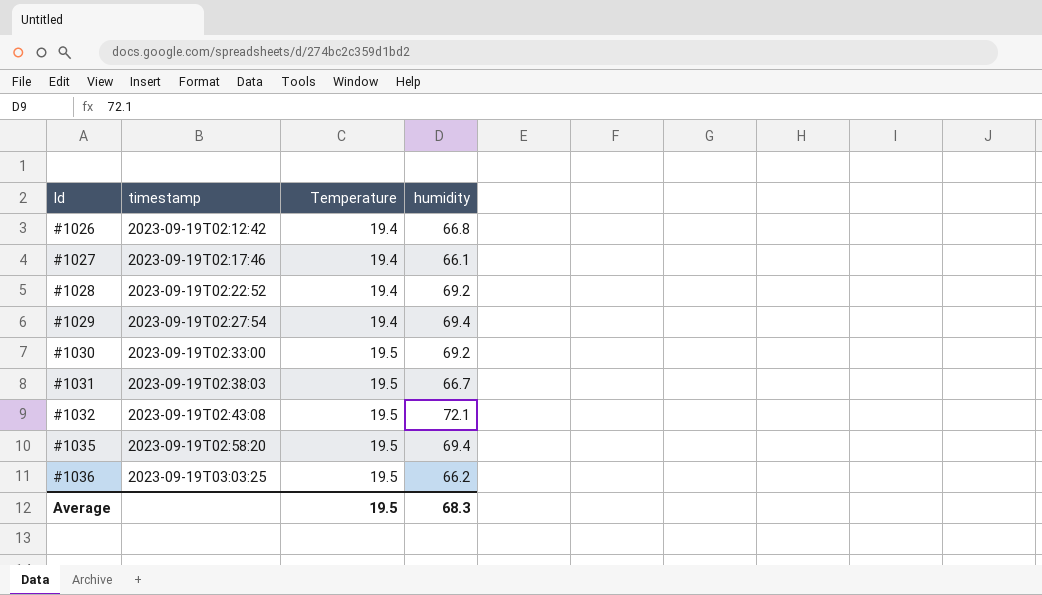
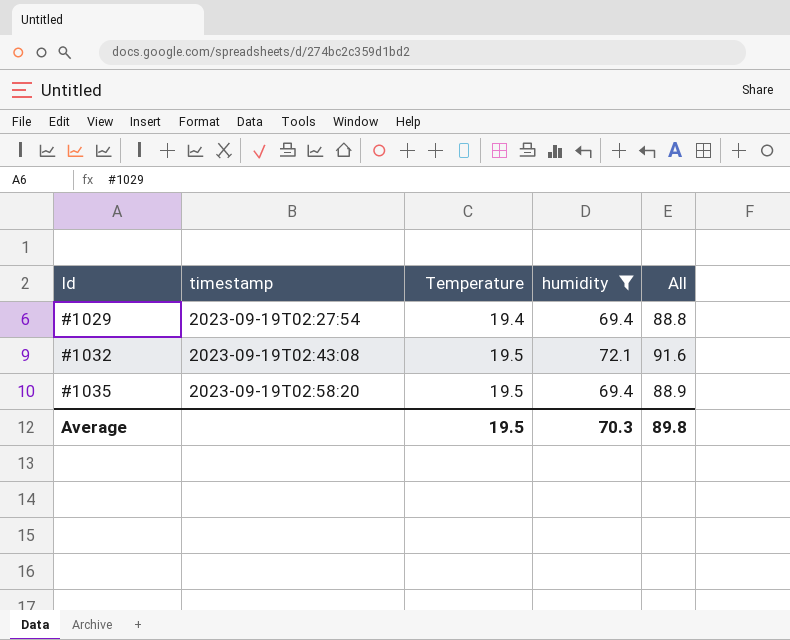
filter: none -> humidity >= 69.4
column All | formula: none -> [Temperature] + [humidity]
Average | humidity: 68.3 -> 70.3

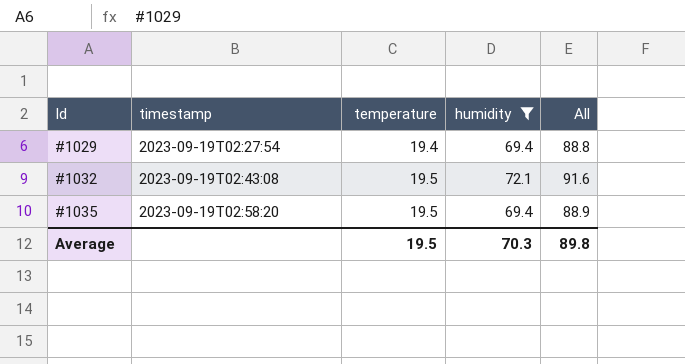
column name: Temperature -> temperature

